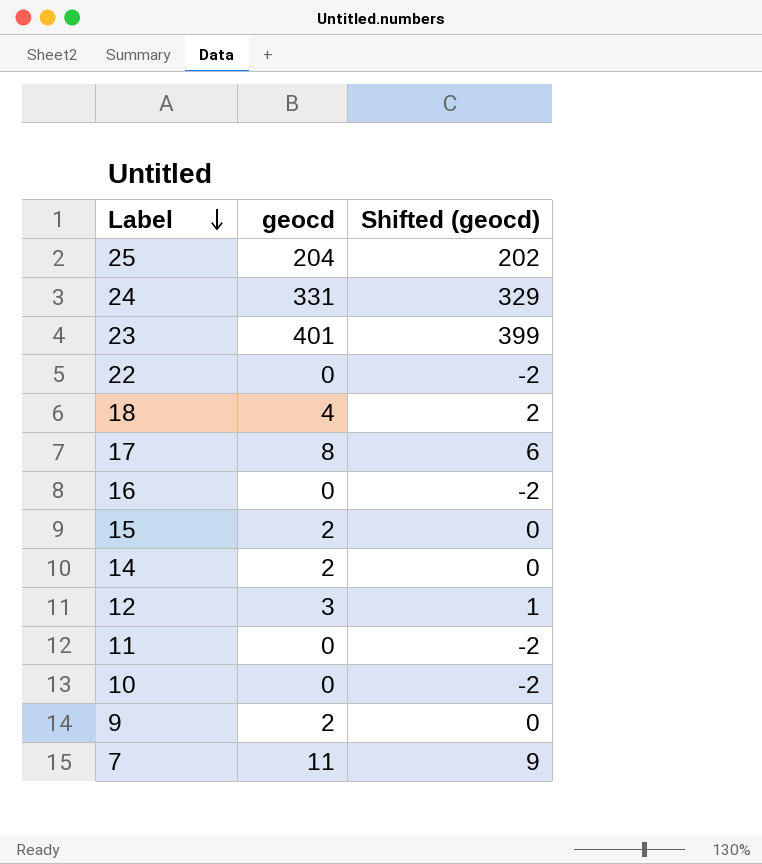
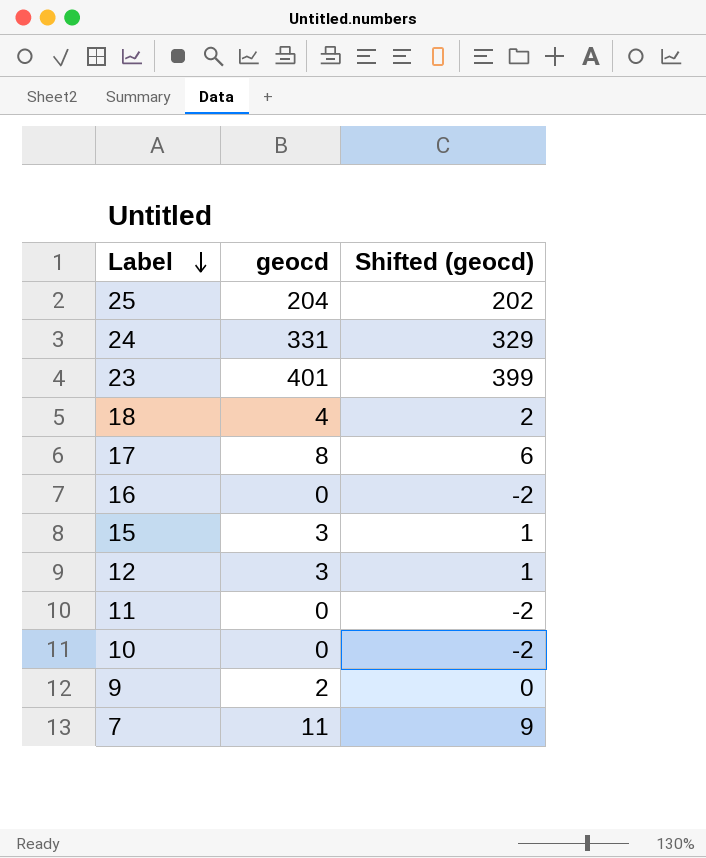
row 22: 0 | -2 -> none
row 14: 2 | 0 -> none
15 | geocd: 2 -> 3
15 | Shifted (geocd): 0 -> 1

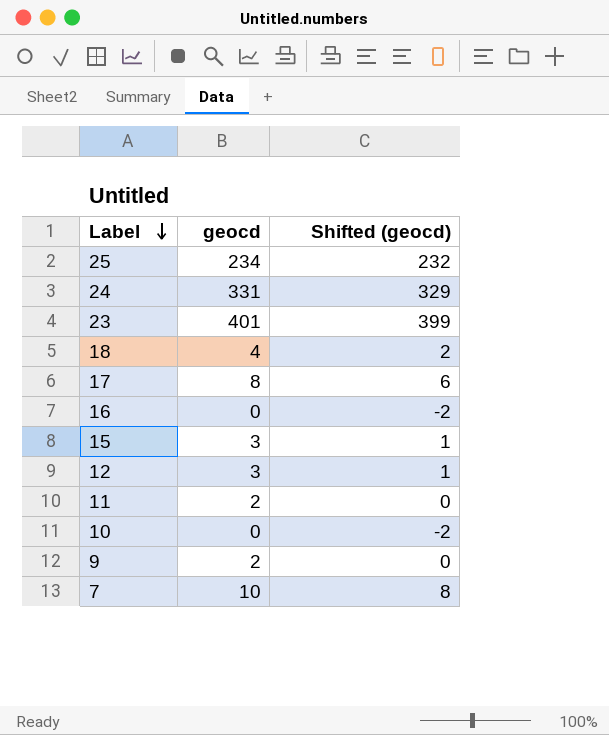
25 | geocd: 204 -> 234
25 | Shifted (geocd): 202 -> 232
11 | geocd: 0 -> 2
11 | Shifted (geocd): -2 -> 0
7 | geocd: 11 -> 10
7 | Shifted (geocd): 9 -> 8

